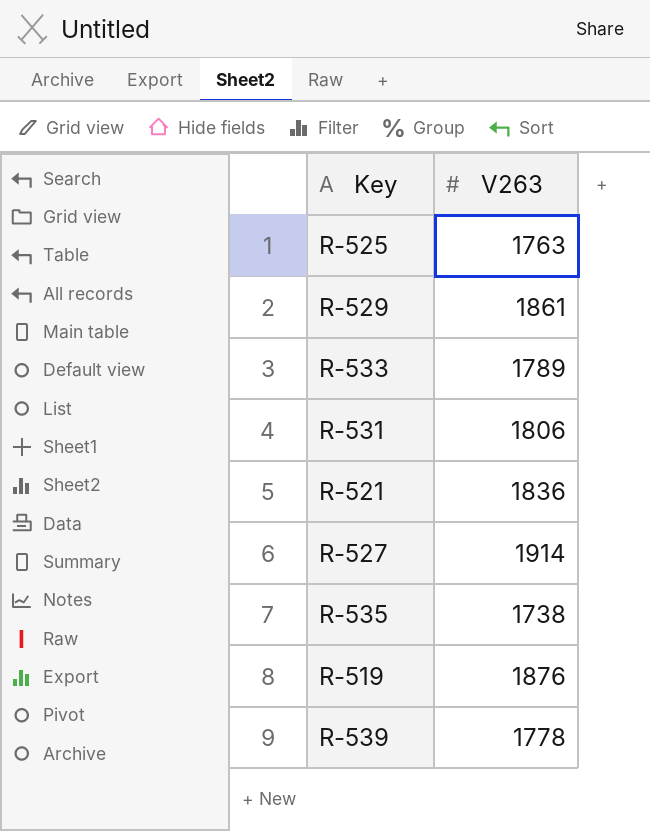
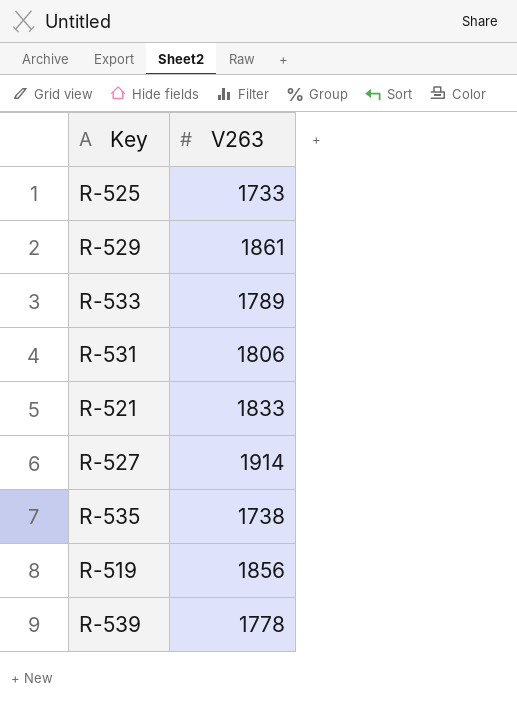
R-525 | V263: 1763 -> 1733
R-521 | V263: 1836 -> 1833
R-519 | V263: 1876 -> 1856

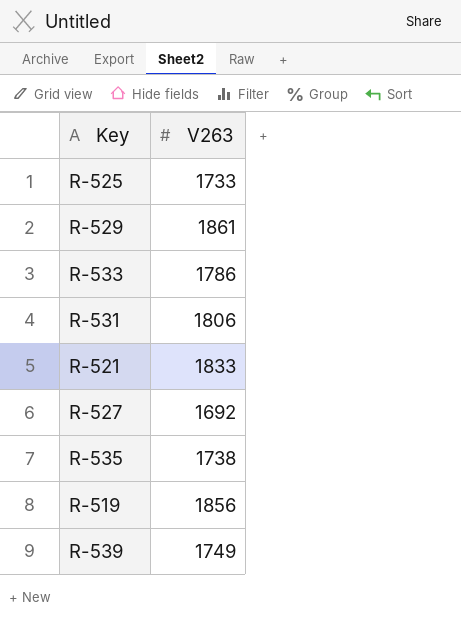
R-533 | V263: 1789 -> 1786
R-527 | V263: 1914 -> 1692
R-539 | V263: 1778 -> 1749

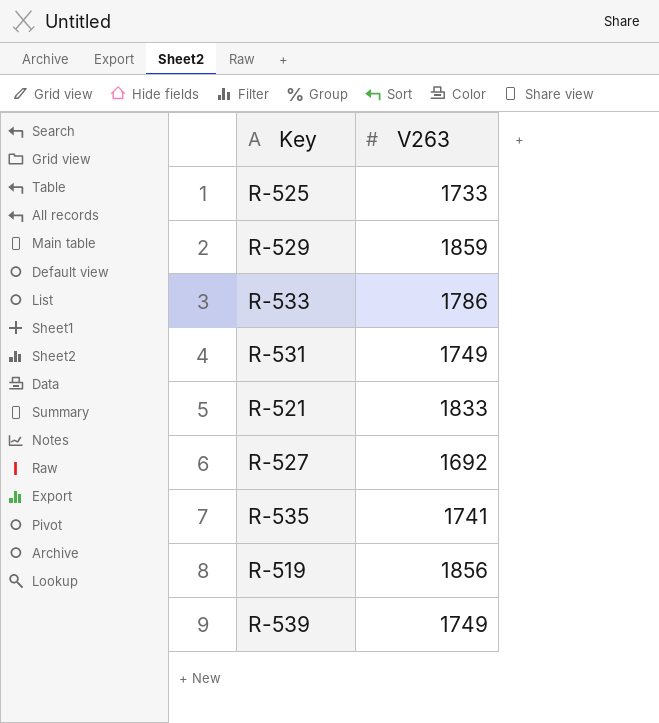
R-529 | V263: 1861 -> 1859
R-531 | V263: 1806 -> 1749
R-535 | V263: 1738 -> 1741

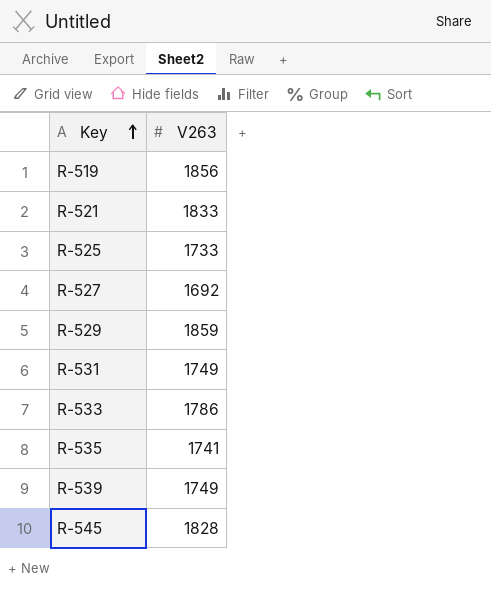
row order: none -> Key ascending
row R-545: none -> 1828

